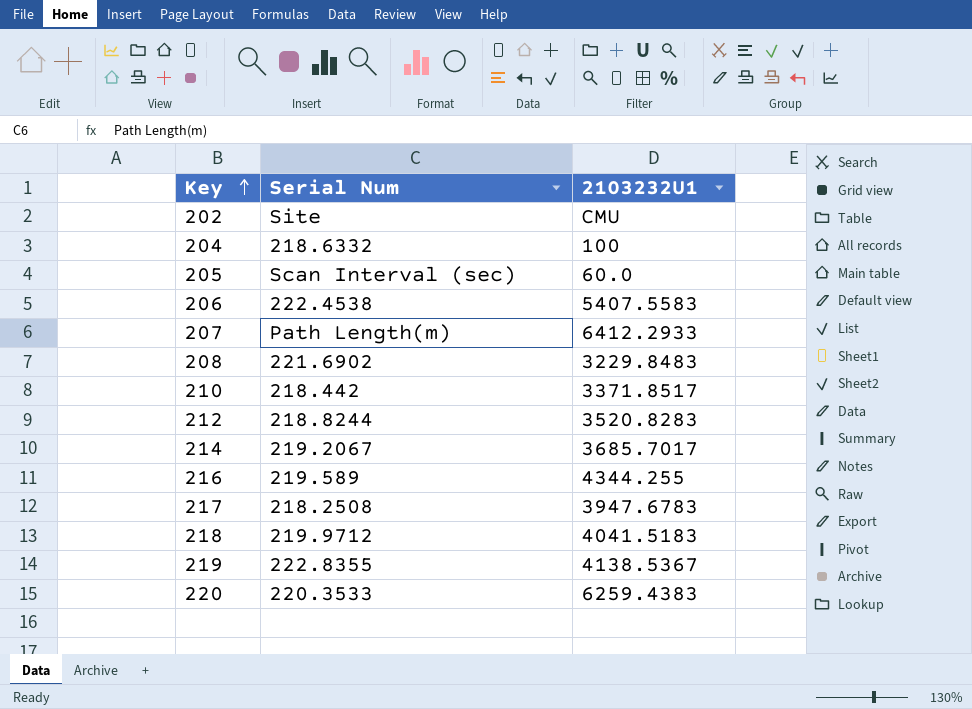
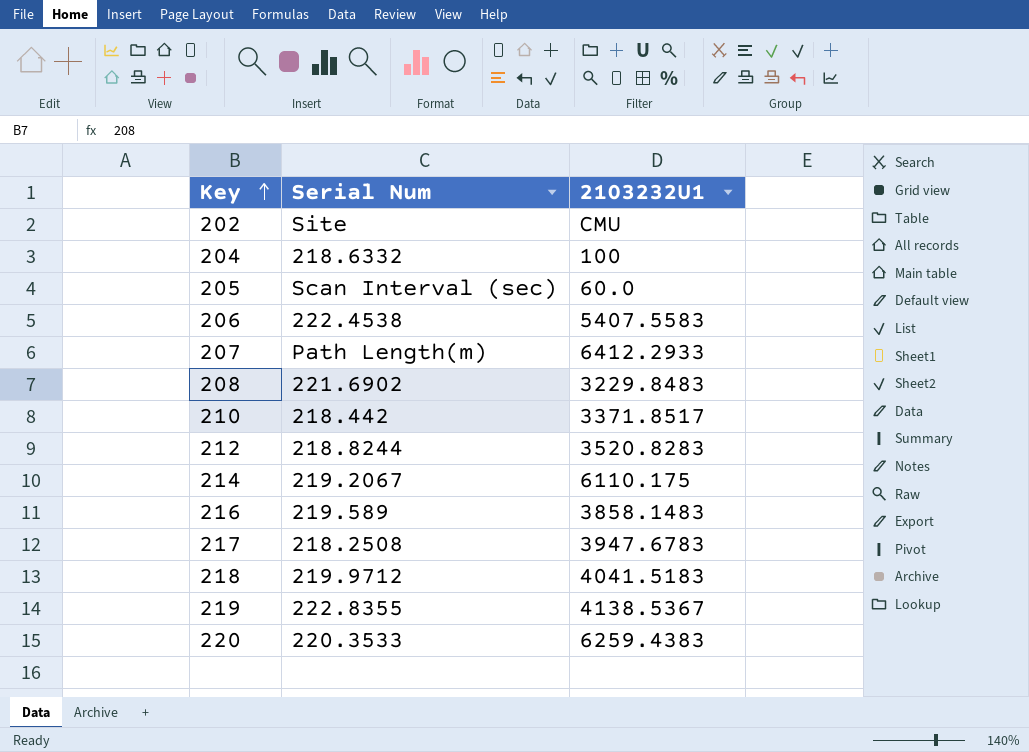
214 | 2103232U1: 3685.7017 -> 6110.175
216 | 2103232U1: 4344.255 -> 3858.1483

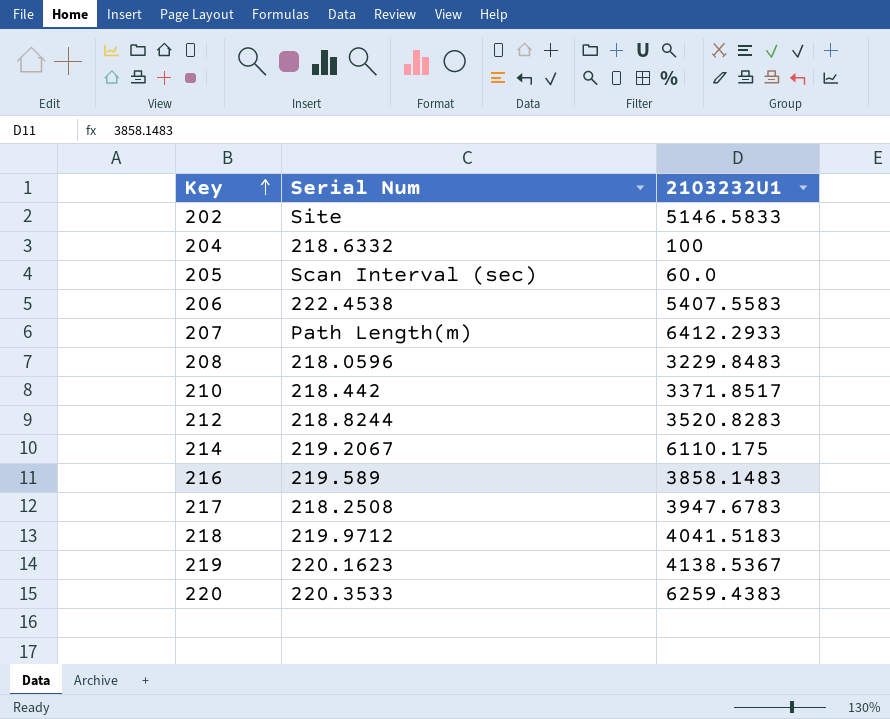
202 | 2103232U1: CMU -> 5146.5833
208 | Serial Num: 221.6902 -> 218.0596
219 | Serial Num: 222.8355 -> 220.1623

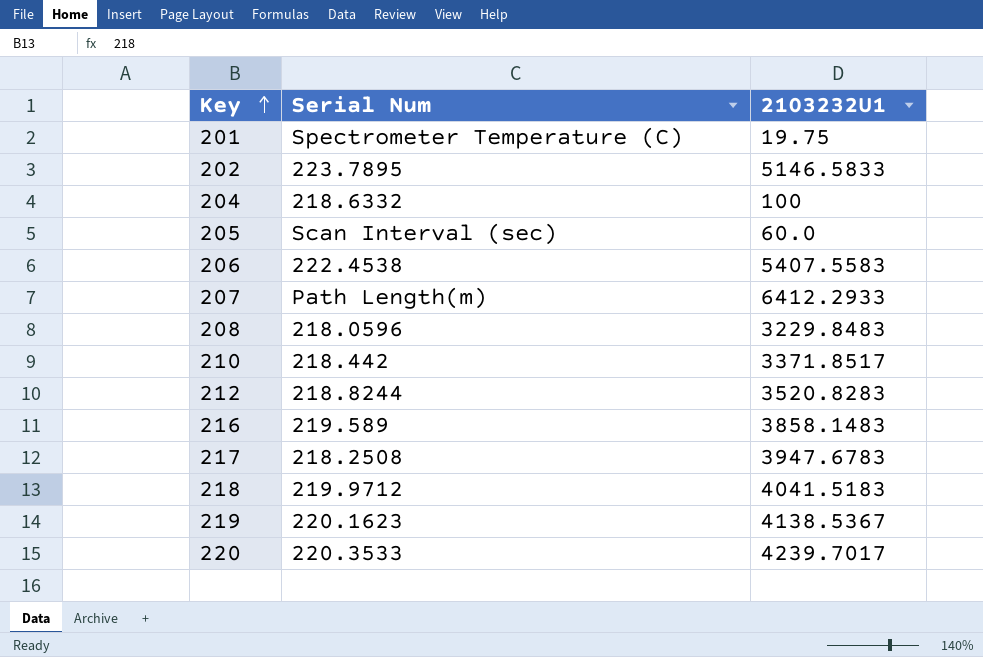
row 214: 219.2067 | 6110.175 -> none
row 201: none -> Spectrometer Temperature (C) | 19.75
202 | Serial Num: Site -> 223.7895
220 | 2103232U1: 6259.4383 -> 4239.7017

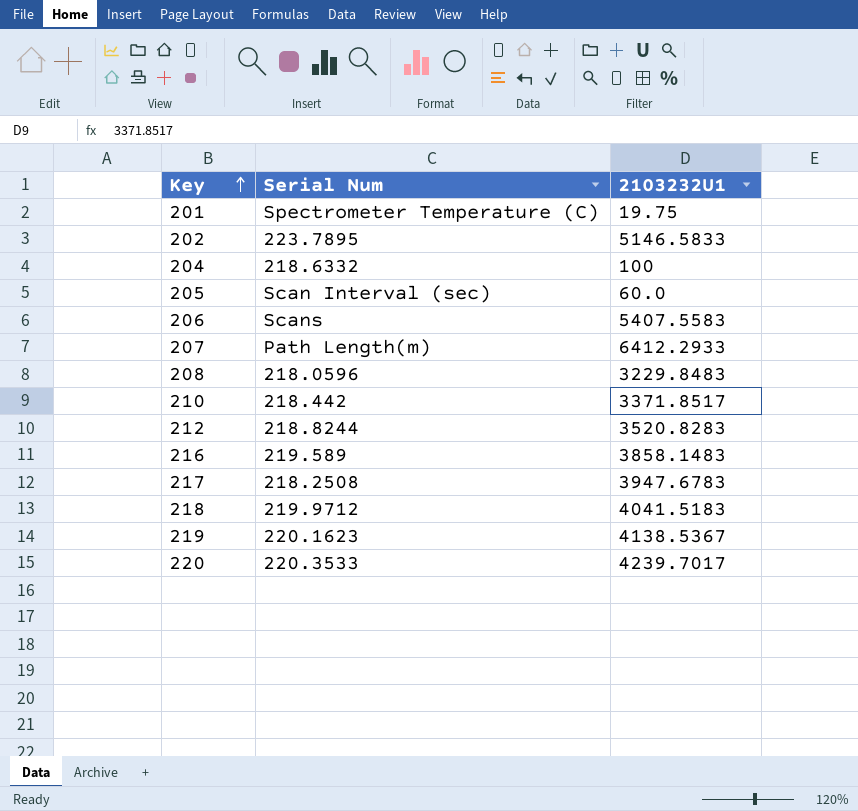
206 | Serial Num: 222.4538 -> Scans

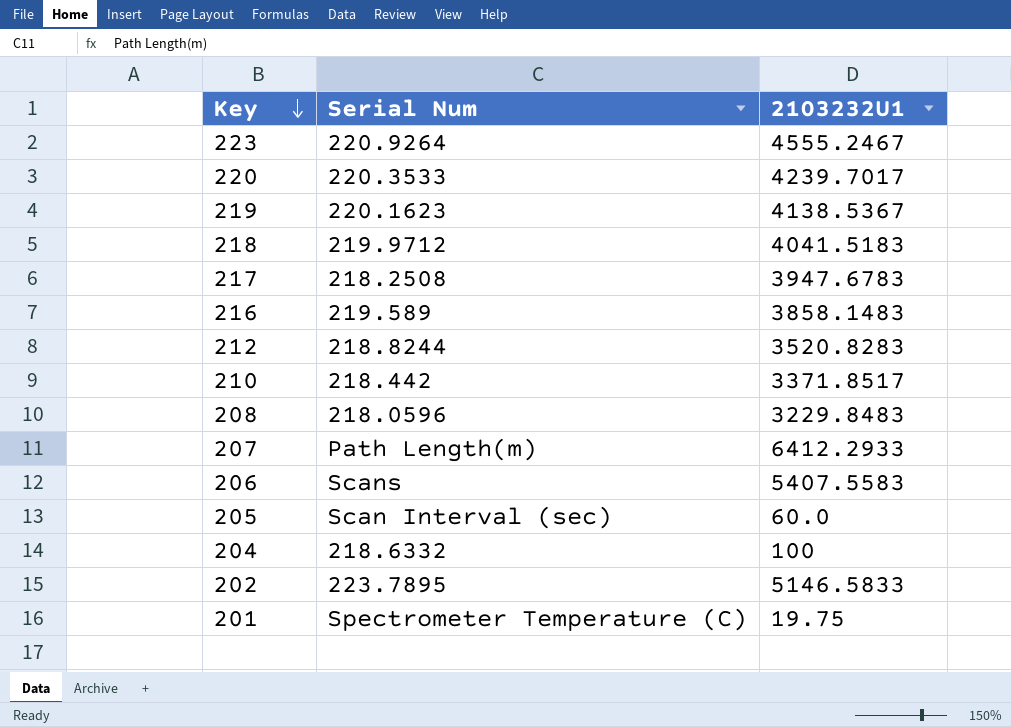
row order: Key ascending -> Key descending
row 223: none -> 220.9264 | 4555.2467

